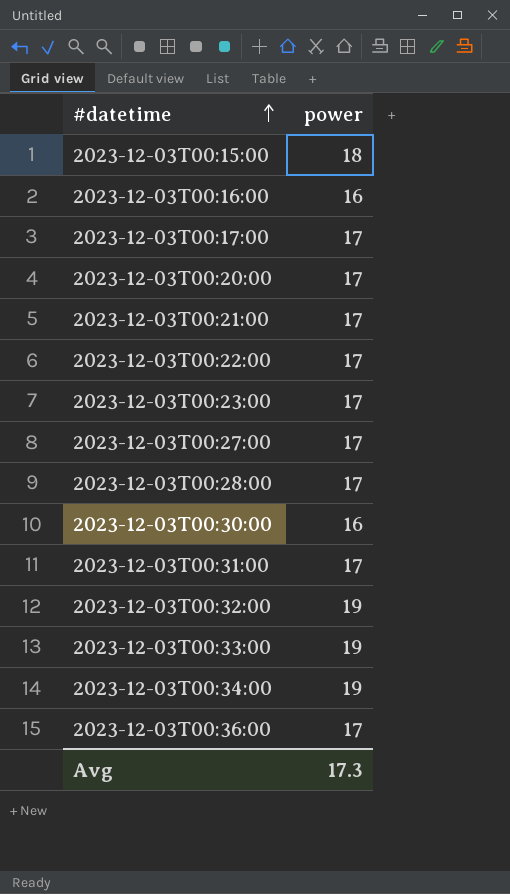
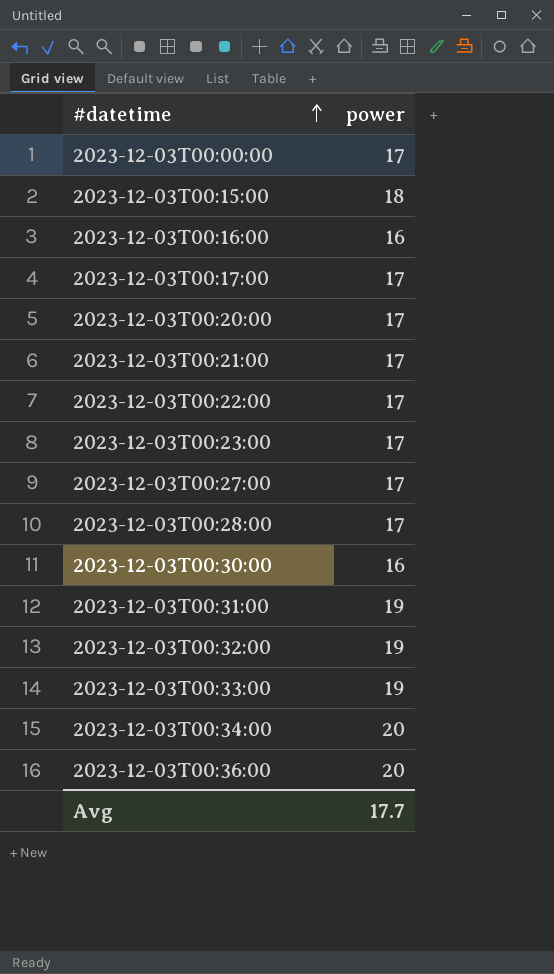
row 2023-12-03T00:00:00: none -> 17
2023-12-03T00:31:00 | power: 17 -> 19
2023-12-03T00:34:00 | power: 19 -> 20
2023-12-03T00:36:00 | power: 17 -> 20
Avg | power: 17.3 -> 17.7

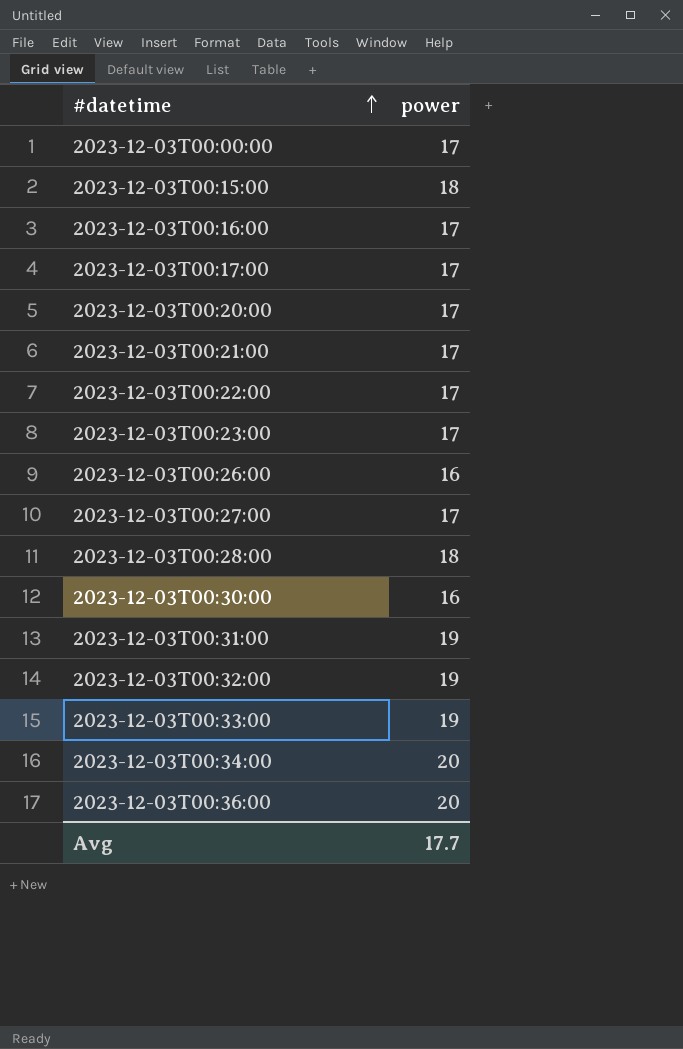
2023-12-03T00:16:00 | power: 16 -> 17
row 2023-12-03T00:26:00: none -> 16
2023-12-03T00:28:00 | power: 17 -> 18

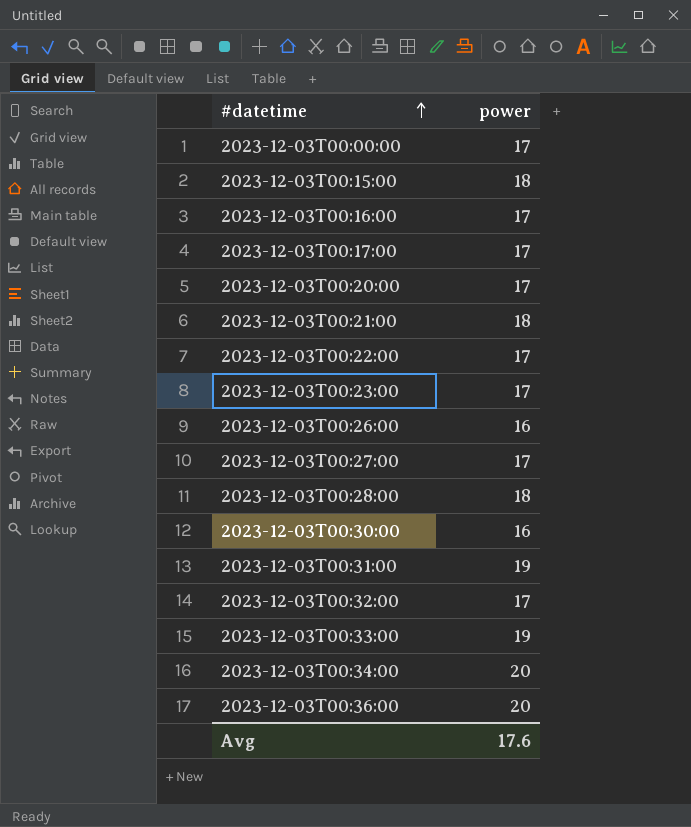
2023-12-03T00:21:00 | power: 17 -> 18
2023-12-03T00:32:00 | power: 19 -> 17
Avg | power: 17.7 -> 17.6

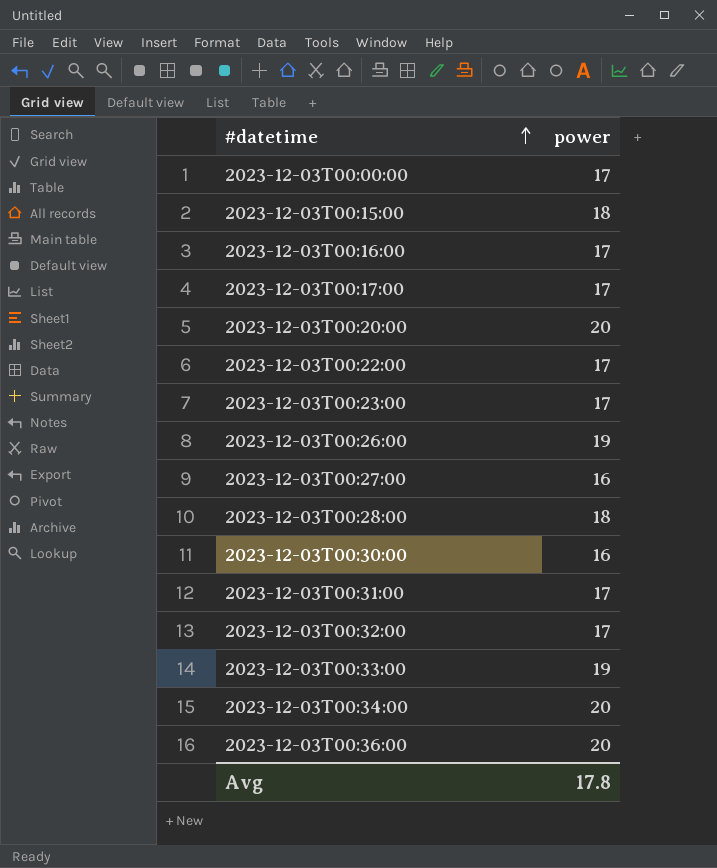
row 2023-12-03T00:21:00: 18 -> none
2023-12-03T00:20:00 | power: 17 -> 20
2023-12-03T00:26:00 | power: 16 -> 19
2023-12-03T00:27:00 | power: 17 -> 16
2023-12-03T00:31:00 | power: 19 -> 17
Avg | power: 17.6 -> 17.8

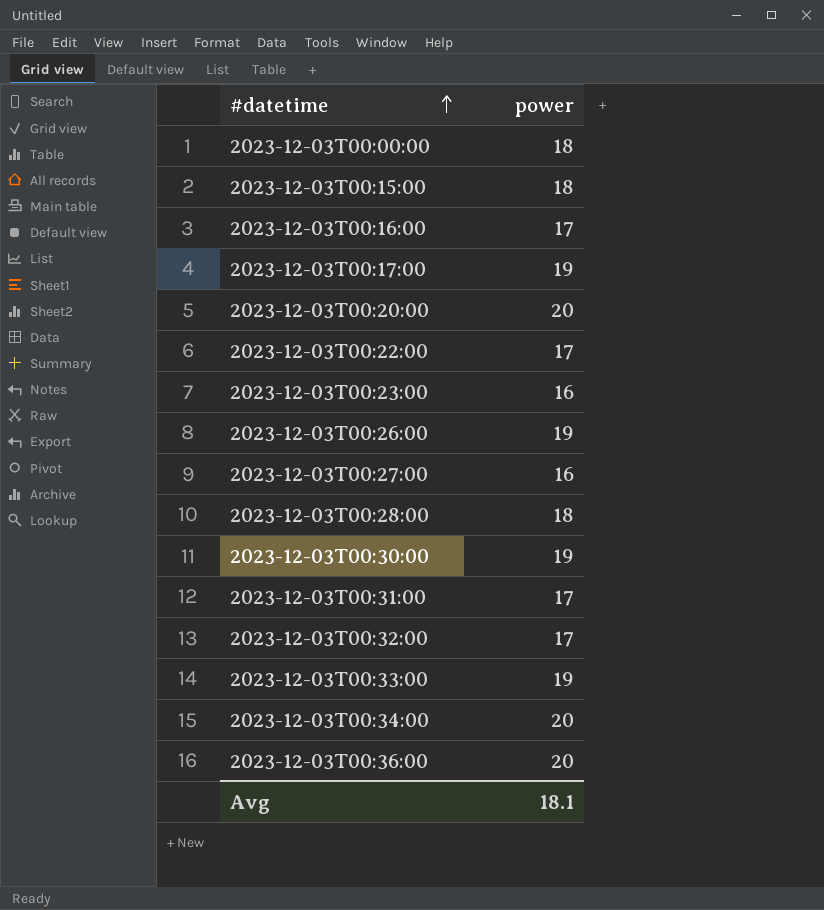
2023-12-03T00:00:00 | power: 17 -> 18
2023-12-03T00:17:00 | power: 17 -> 19
2023-12-03T00:23:00 | power: 17 -> 16
2023-12-03T00:30:00 | power: 16 -> 19
Avg | power: 17.8 -> 18.1

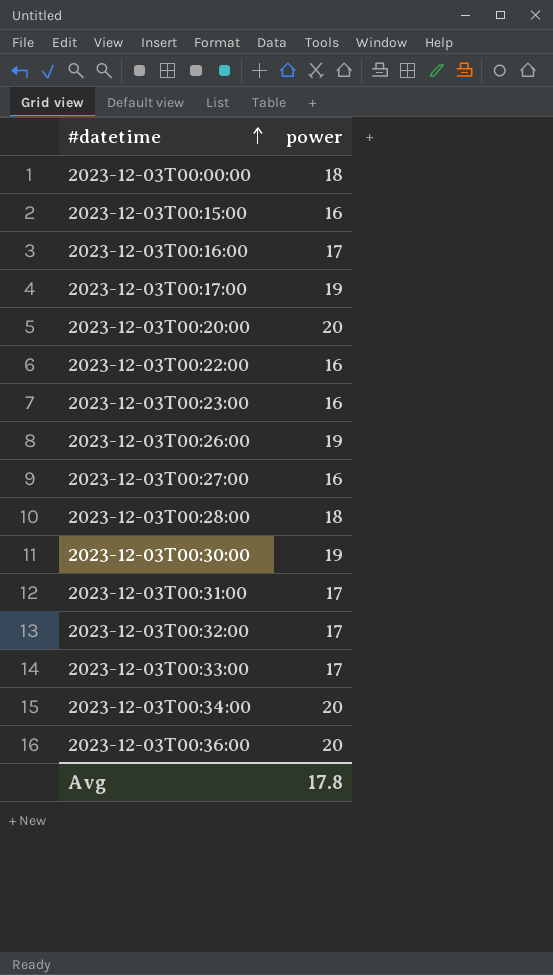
2023-12-03T00:15:00 | power: 18 -> 16
2023-12-03T00:22:00 | power: 17 -> 16
2023-12-03T00:33:00 | power: 19 -> 17
Avg | power: 18.1 -> 17.8

